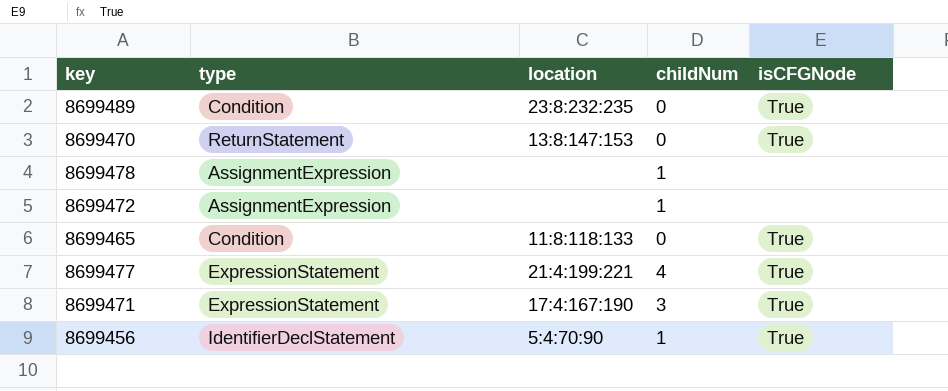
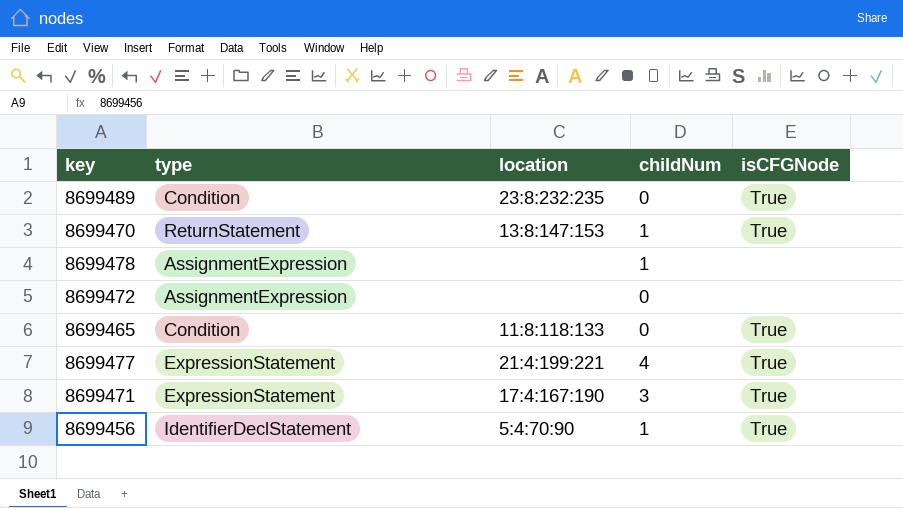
8699470 | childNum: 0 -> 1
8699472 | childNum: 1 -> 0

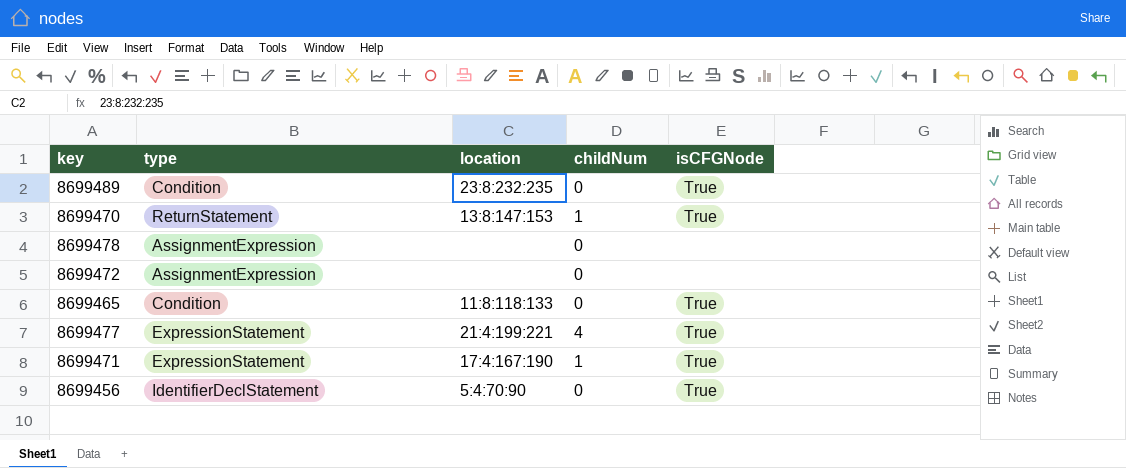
8699478 | childNum: 1 -> 0
8699471 | childNum: 3 -> 1
8699456 | childNum: 1 -> 0

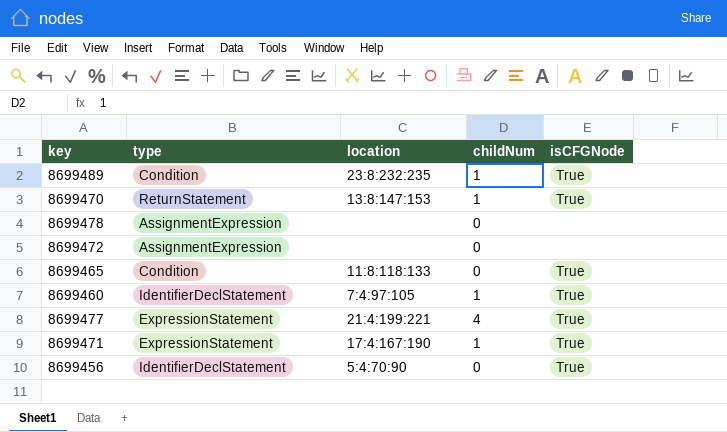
8699489 | childNum: 0 -> 1
row 8699460: none -> IdentifierDeclStatement | 7:4:97:105 | 1 | True

